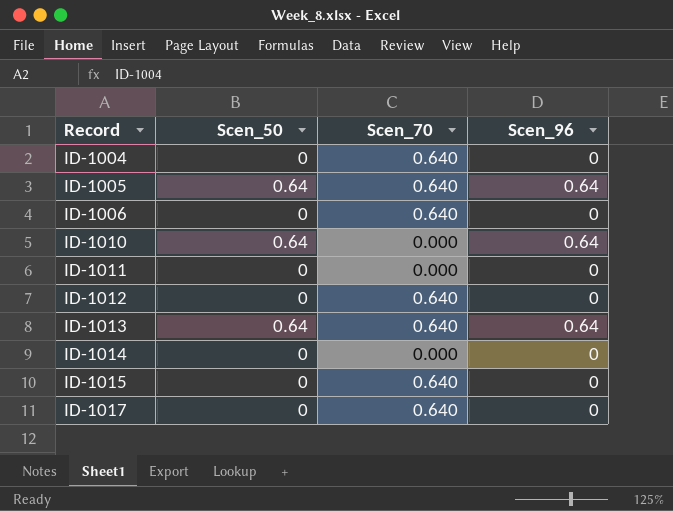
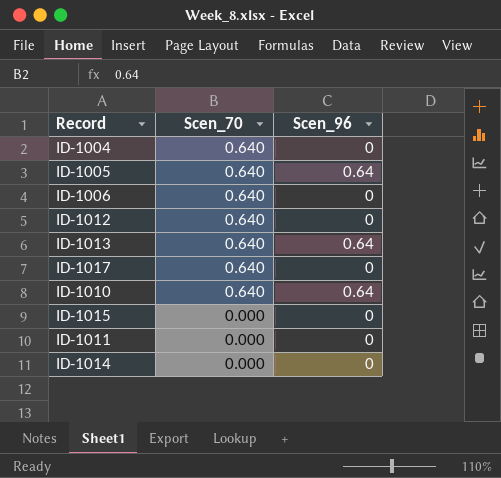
row order: Record ascending -> Scen_70 descending
column Scen_50 | position: 2 -> none
ID-1010 | Scen_70: 0.000 -> 0.640
ID-1015 | Scen_70: 0.640 -> 0.000

